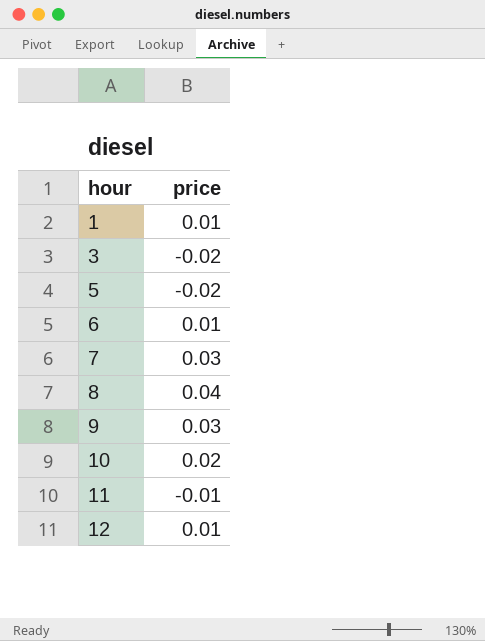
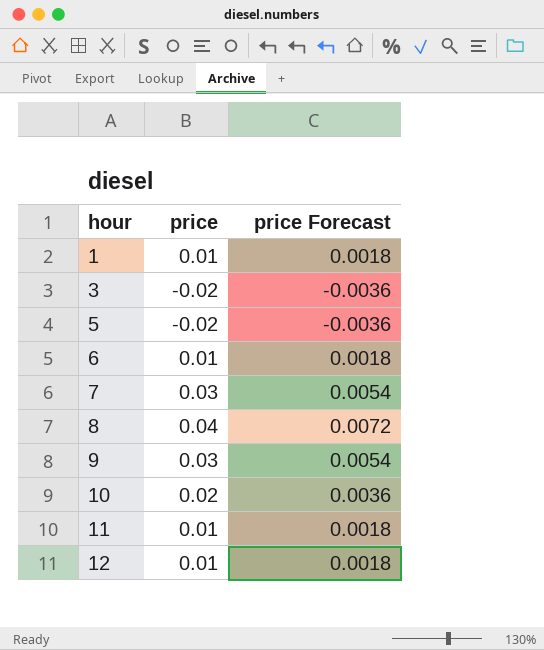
column price Forecast | formula: none -> [price] * 0.18
11 | price: -0.01 -> 0.01

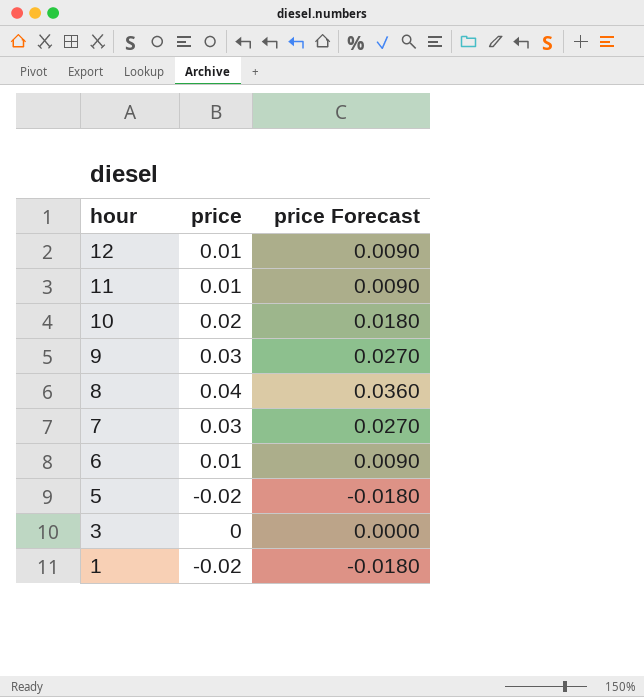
row order: hour ascending -> hour descending
column price Forecast | formula: [price] * 0.18 -> [price] * 0.9
3 | price: -0.02 -> 0
1 | price: 0.01 -> -0.02

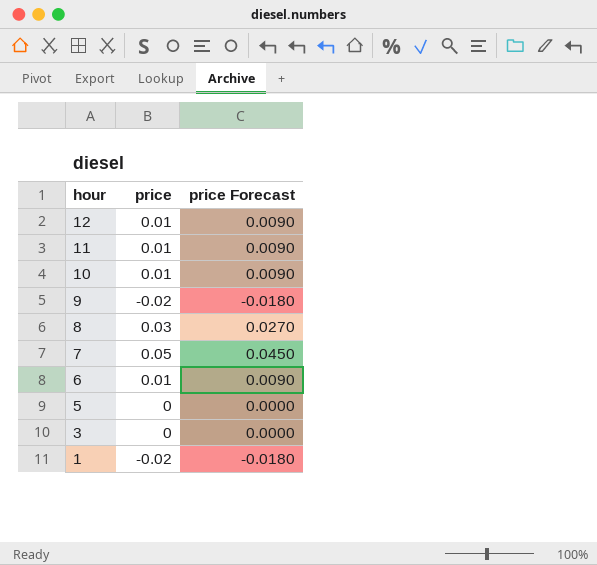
10 | price: 0.02 -> 0.01
10 | price Forecast: 0.0180 -> 0.0090
9 | price: 0.03 -> -0.02
9 | price Forecast: 0.0270 -> -0.0180
8 | price: 0.04 -> 0.03
8 | price Forecast: 0.0360 -> 0.0270
7 | price: 0.03 -> 0.05
7 | price Forecast: 0.0270 -> 0.0450
5 | price: -0.02 -> 0
5 | price Forecast: -0.0180 -> 0.0000

